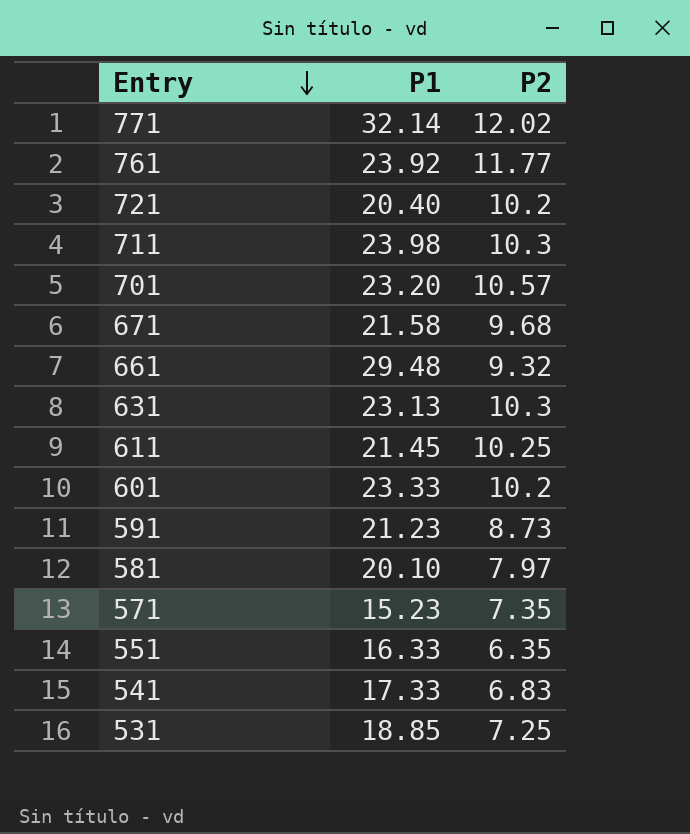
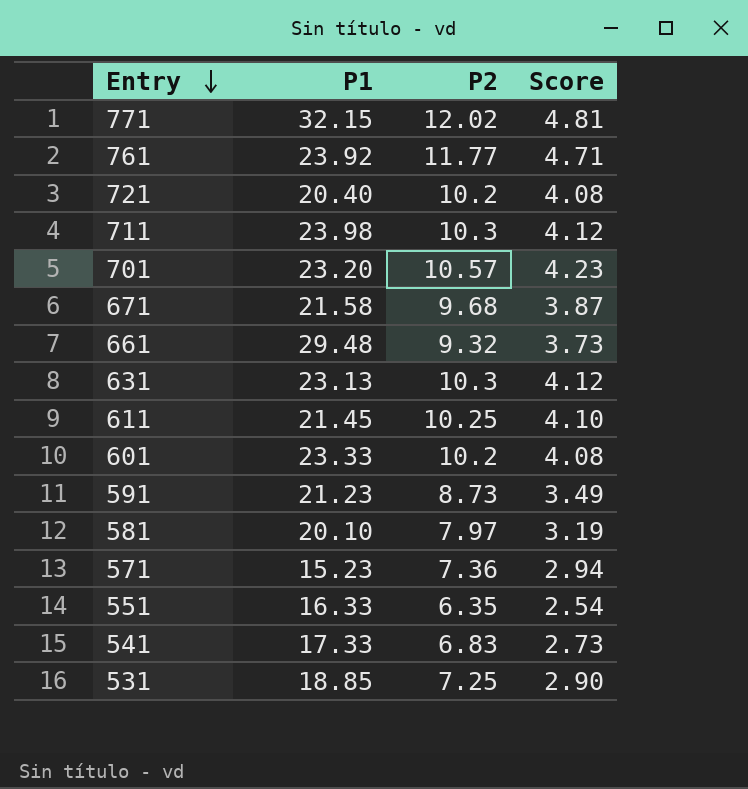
column Score | formula: none -> [P2] * 0.4
771 | P1: 32.14 -> 32.15
571 | P2: 7.35 -> 7.36

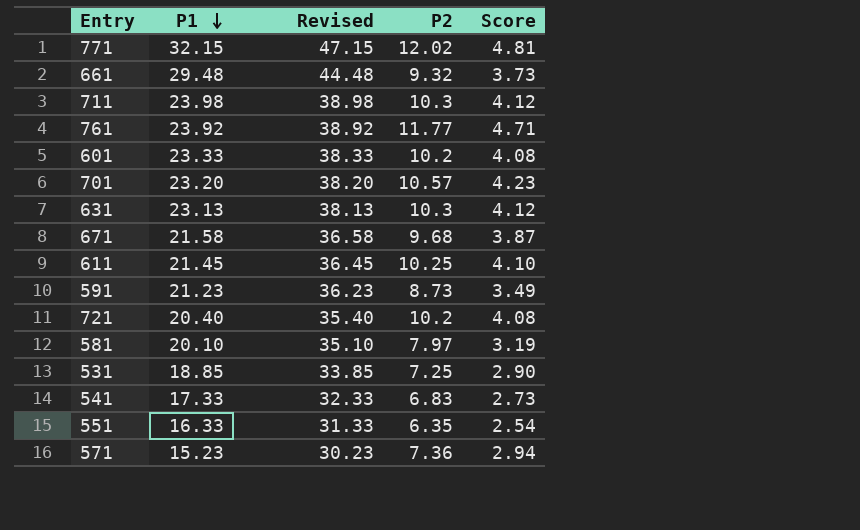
row order: Entry descending -> P1 descending
column Revised | formula: none -> [P1] + 15

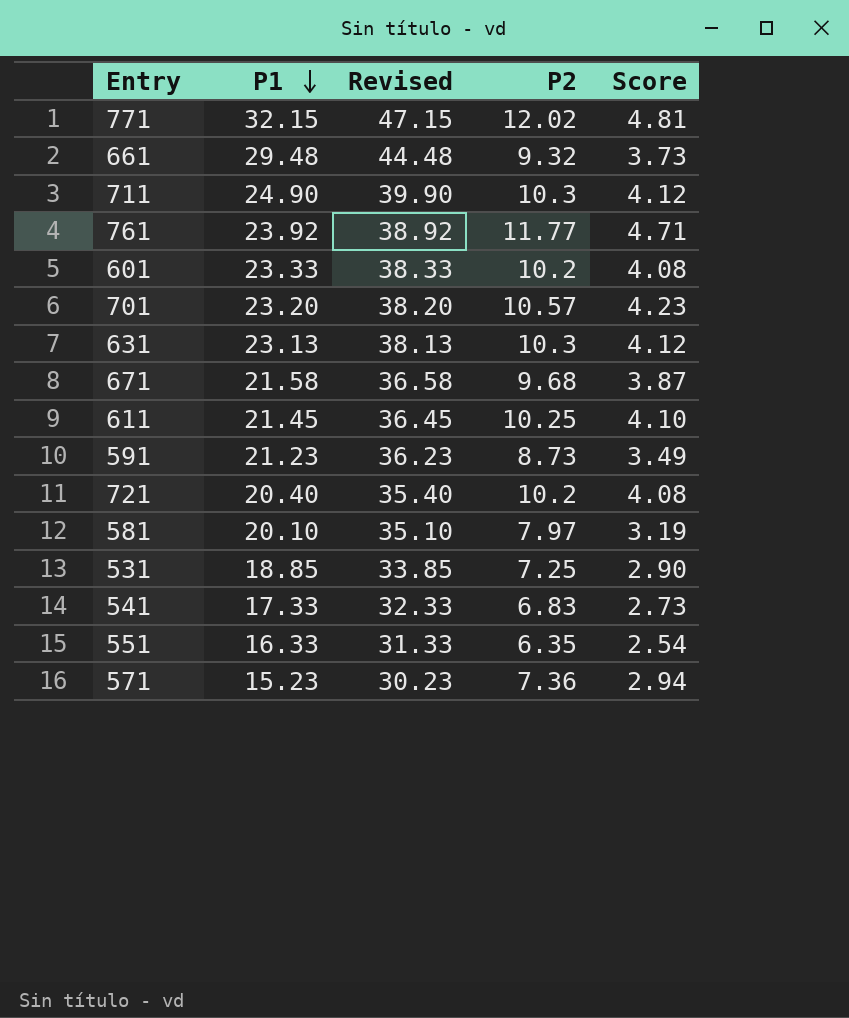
711 | P1: 23.98 -> 24.90
711 | Revised: 38.98 -> 39.90

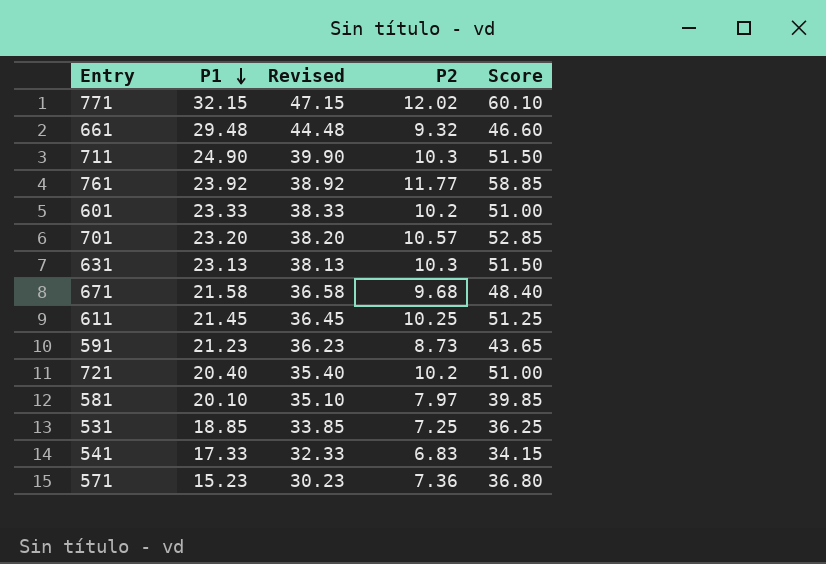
column Score | formula: [P2] * 0.4 -> [P2] * 5
row 551: 16.33 | 31.33 | 6.35 | 2.54 -> none

